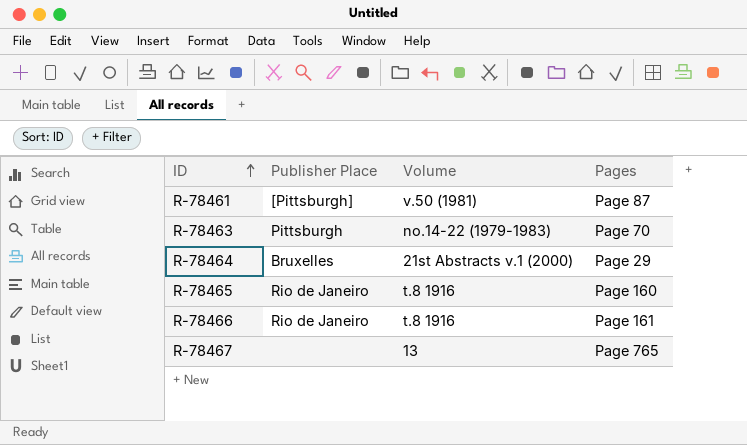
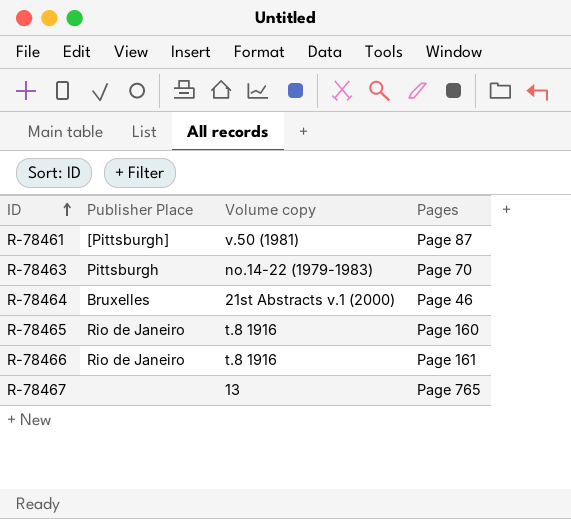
column name: Volume -> Volume copy
R-78464 | Pages: Page 29 -> Page 46

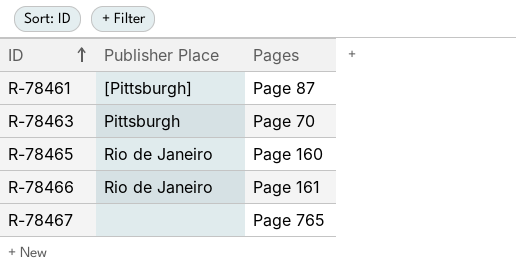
column Volume copy | position: 3 -> none
row R-78464: Bruxelles | 21st Abstracts v.1 (2000) | Page 46 -> none

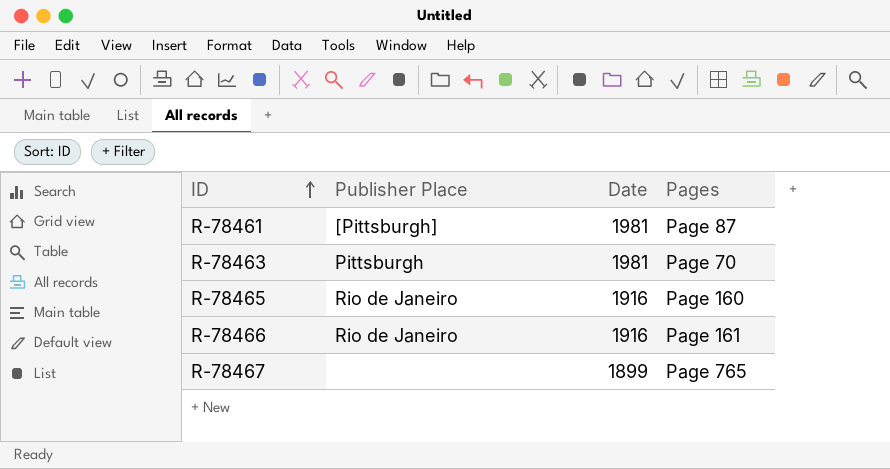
column Date | position: none -> 3

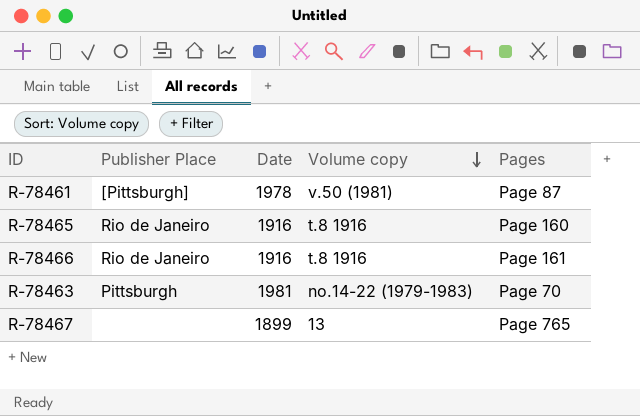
row order: ID ascending -> Volume copy descending
column Volume copy | position: none -> 4
R-78461 | Date: 1981 -> 1978

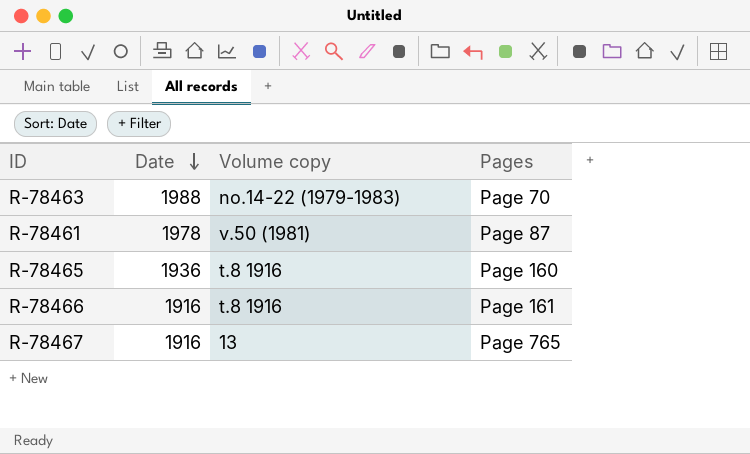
row order: Volume copy descending -> Date descending
column Publisher Place | position: 2 -> none
R-78463 | Date: 1981 -> 1988
R-78465 | Date: 1916 -> 1936
R-78467 | Date: 1899 -> 1916

